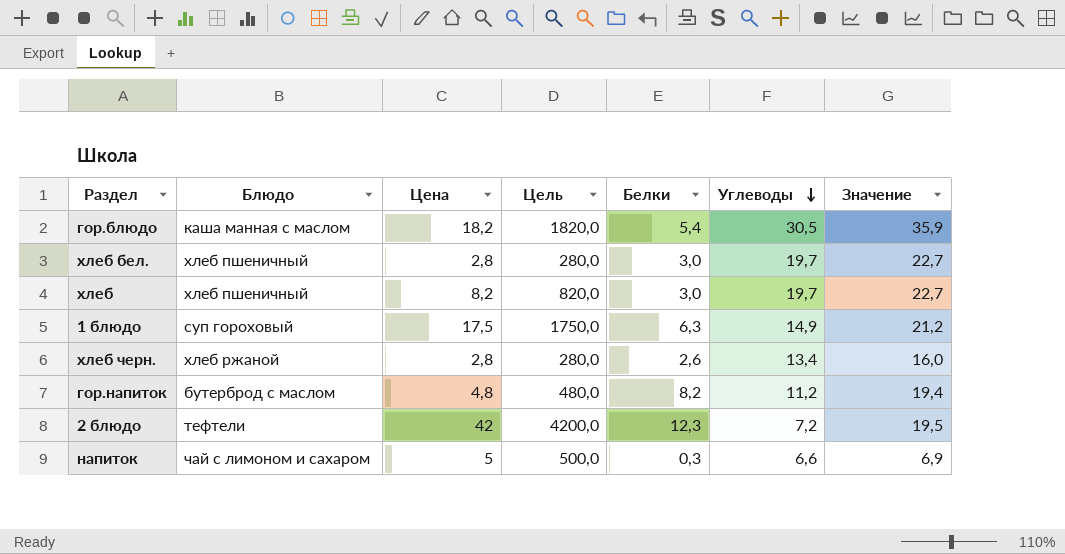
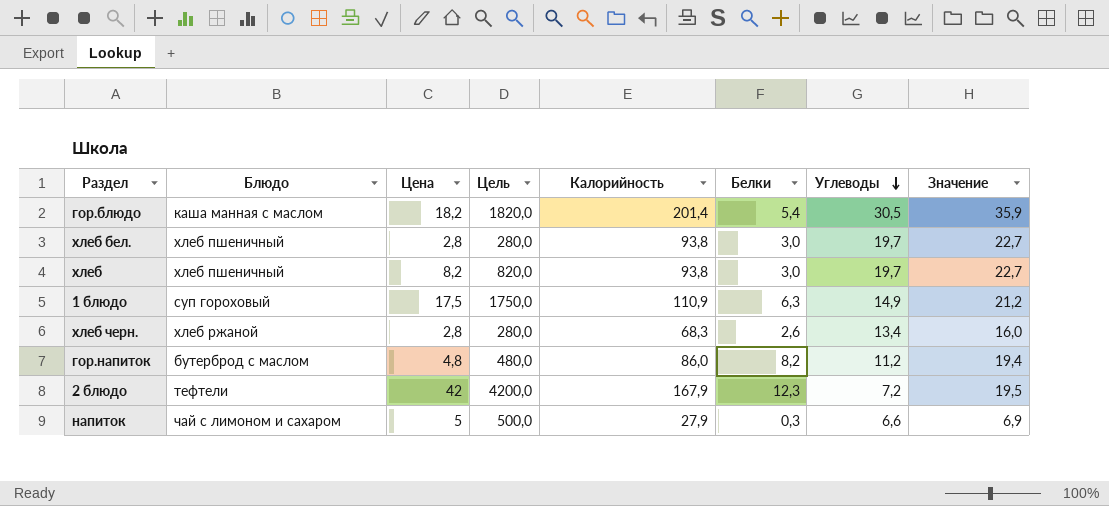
column Калорийность | position: none -> 5

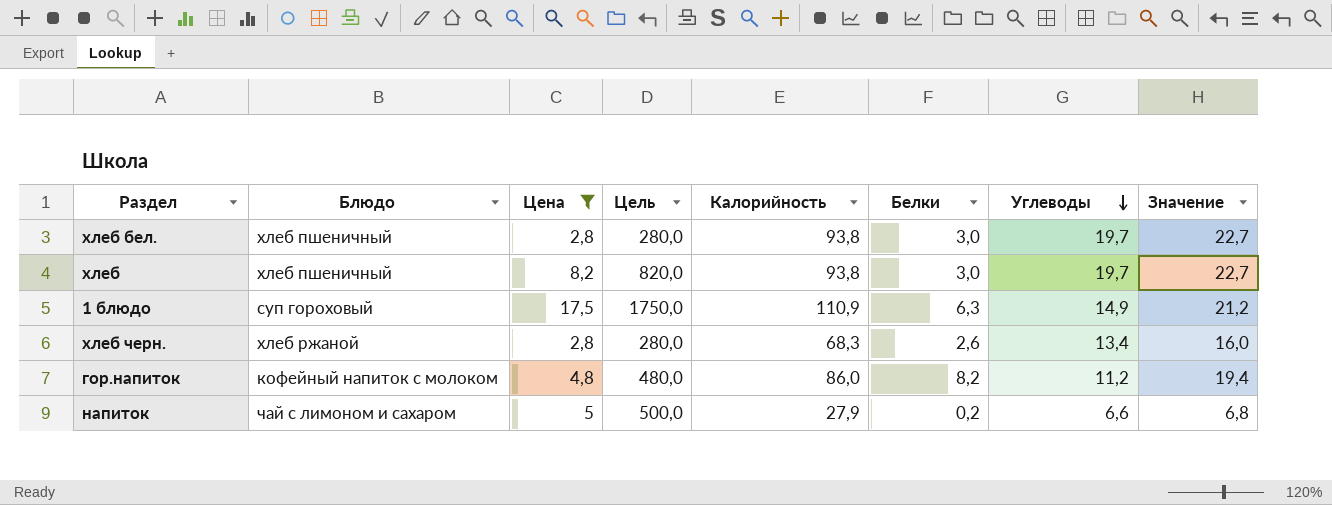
filter: none -> Цена <= 17,5
гор.напиток | Блюдо: бутерброд с маслом -> кофейный напиток с молоком
напиток | Белки: 0,3 -> 0,2
напиток | Значение: 6,9 -> 6,8

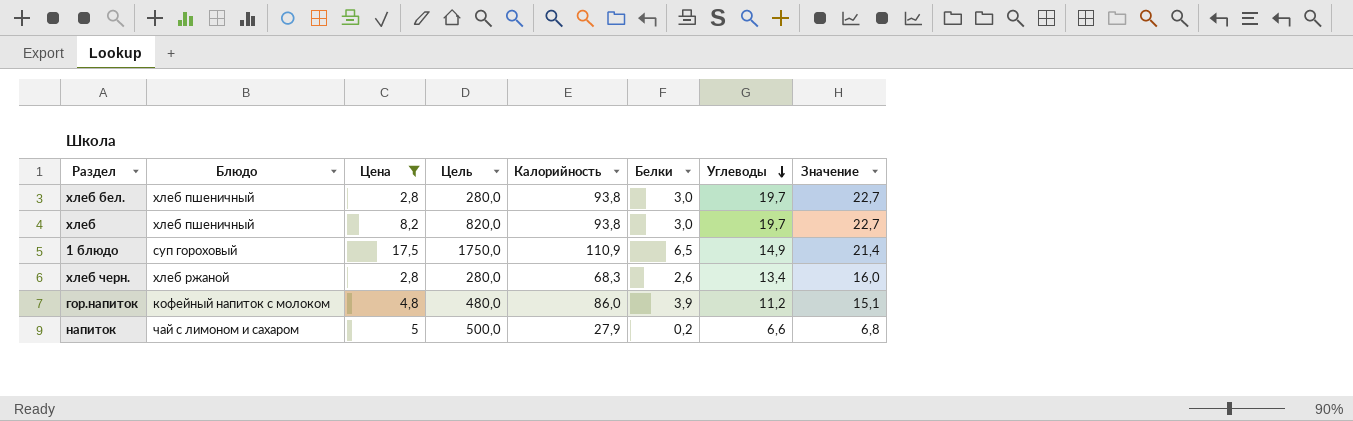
1 блюдо | Белки: 6,3 -> 6,5
1 блюдо | Значение: 21,2 -> 21,4
гор.напиток | Белки: 8,2 -> 3,9
гор.напиток | Значение: 19,4 -> 15,1

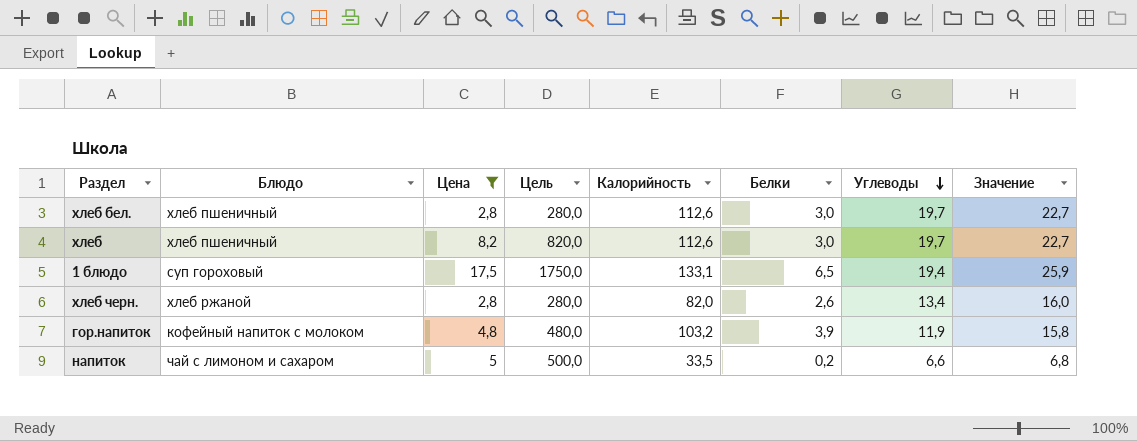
хлеб бел. | Калорийность: 93,8 -> 112,6
хлеб | Калорийность: 93,8 -> 112,6
1 блюдо | Калорийность: 110,9 -> 133,1
1 блюдо | Углеводы: 14,9 -> 19,4
1 блюдо | Значение: 21,4 -> 25,9
хлеб черн. | Калорийность: 68,3 -> 82,0
гор.напиток | Калорийность: 86,0 -> 103,2
гор.напиток | Углеводы: 11,2 -> 11,9
гор.напиток | Значение: 15,1 -> 15,8
напиток | Калорийность: 27,9 -> 33,5

